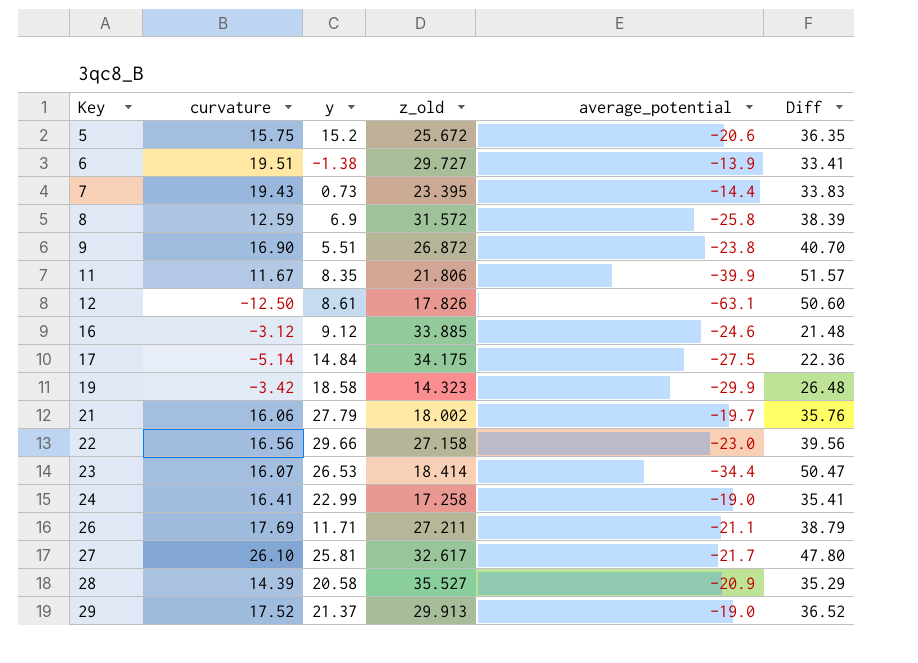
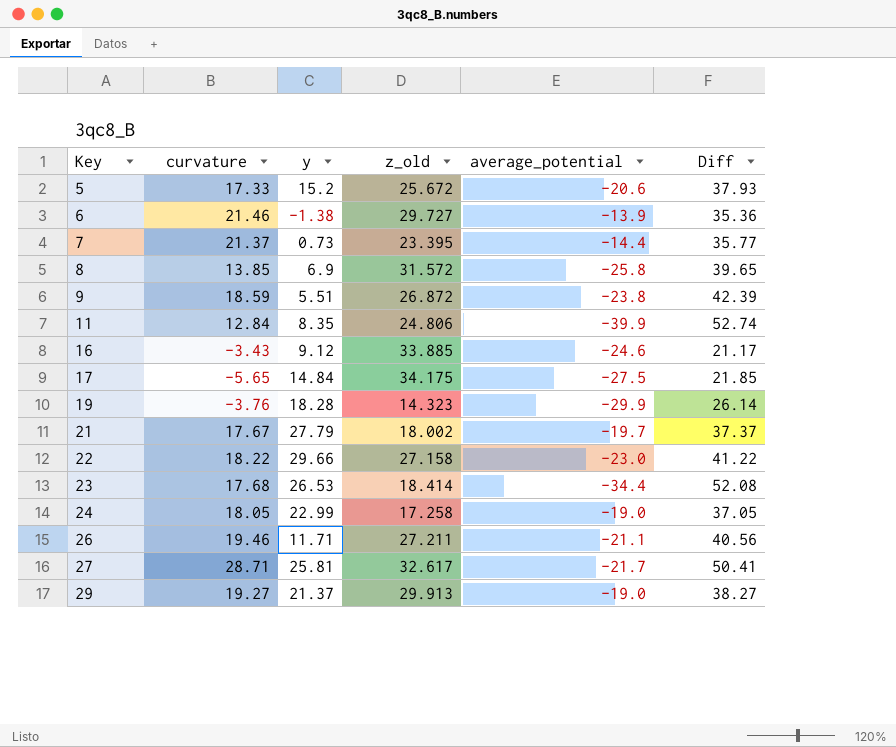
row 12: -12.50 | 8.61 | 17.826 | -63.1 | 50.60 -> none
row 28: 14.39 | 20.58 | 35.527 | -20.9 | 35.29 -> none
5 | curvature: 15.75 -> 17.33
5 | Diff: 36.35 -> 37.93
6 | curvature: 19.51 -> 21.46
6 | Diff: 33.41 -> 35.36
7 | curvature: 19.43 -> 21.37
7 | Diff: 33.83 -> 35.77
8 | curvature: 12.59 -> 13.85
8 | Diff: 38.39 -> 39.65
9 | curvature: 16.90 -> 18.59
9 | Diff: 40.70 -> 42.39
11 | curvature: 11.67 -> 12.84
11 | z_old: 21.806 -> 24.806
11 | Diff: 51.57 -> 52.74
16 | curvature: -3.12 -> -3.43
16 | Diff: 21.48 -> 21.17
17 | curvature: -5.14 -> -5.65
17 | Diff: 22.36 -> 21.85
19 | curvature: -3.42 -> -3.76
19 | y: 18.58 -> 18.28
19 | Diff: 26.48 -> 26.14
21 | curvature: 16.06 -> 17.67
21 | Diff: 35.76 -> 37.37
22 | curvature: 16.56 -> 18.22
22 | Diff: 39.56 -> 41.22
23 | curvature: 16.07 -> 17.68
23 | Diff: 50.47 -> 52.08
24 | curvature: 16.41 -> 18.05
24 | Diff: 35.41 -> 37.05
26 | curvature: 17.69 -> 19.46
26 | Diff: 38.79 -> 40.56
27 | curvature: 26.10 -> 28.71
27 | Diff: 47.80 -> 50.41
29 | curvature: 17.52 -> 19.27
29 | Diff: 36.52 -> 38.27

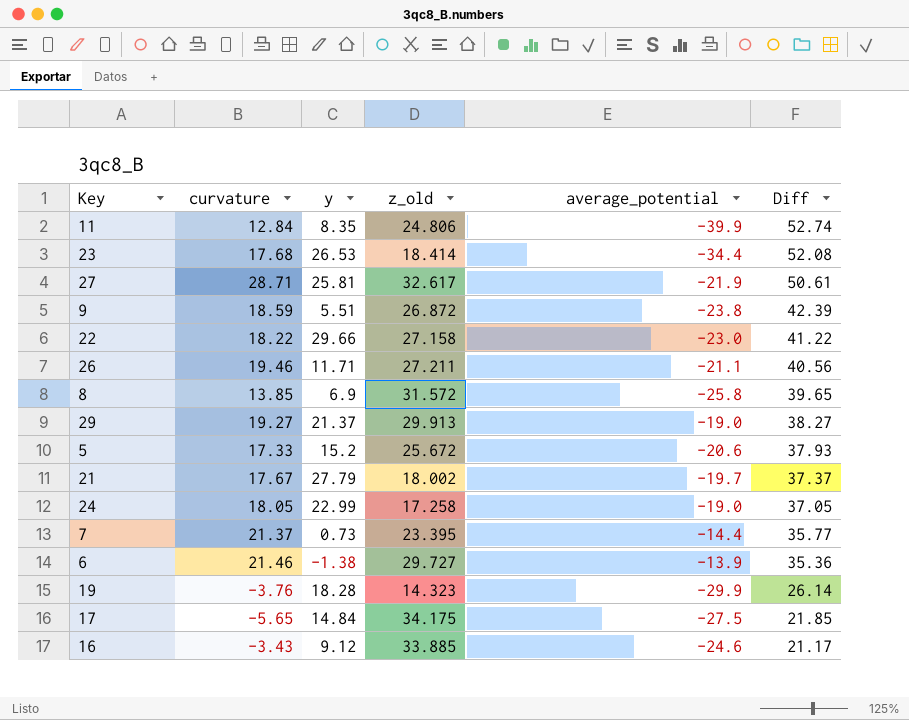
row order: Key ascending -> Diff descending
27 | average_potential: -21.7 -> -21.9
27 | Diff: 50.41 -> 50.61

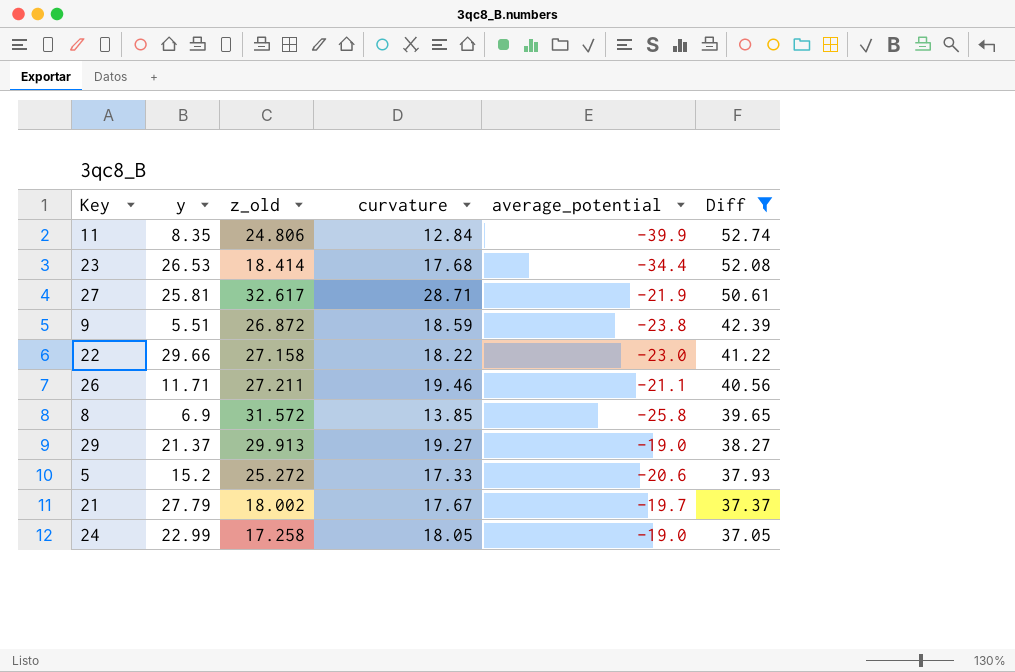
filter: none -> Diff >= 37.05
column curvature | position: 2 -> 4
5 | z_old: 25.672 -> 25.272

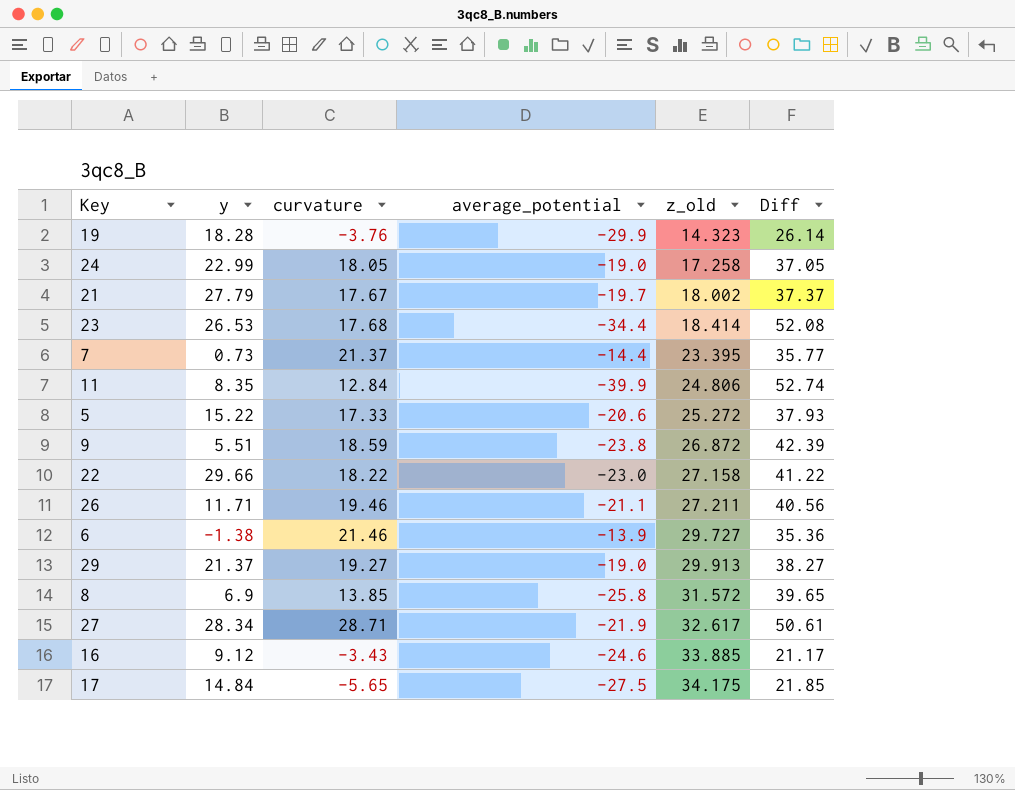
filter: Diff >= 37.05 -> none
row order: Diff descending -> z_old ascending
column z_old | position: 3 -> 5
5 | y: 15.2 -> 15.22
27 | y: 25.81 -> 28.34

